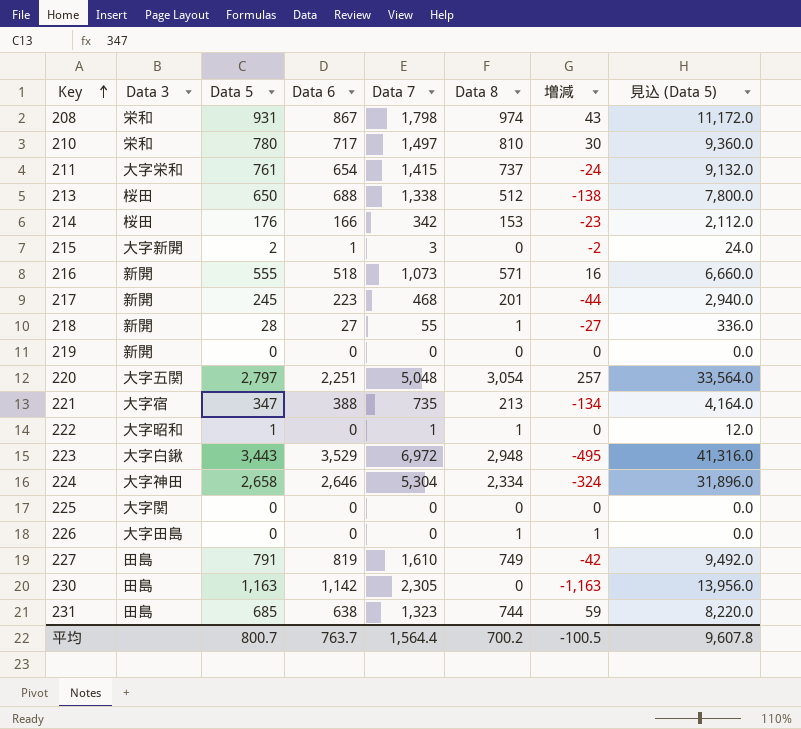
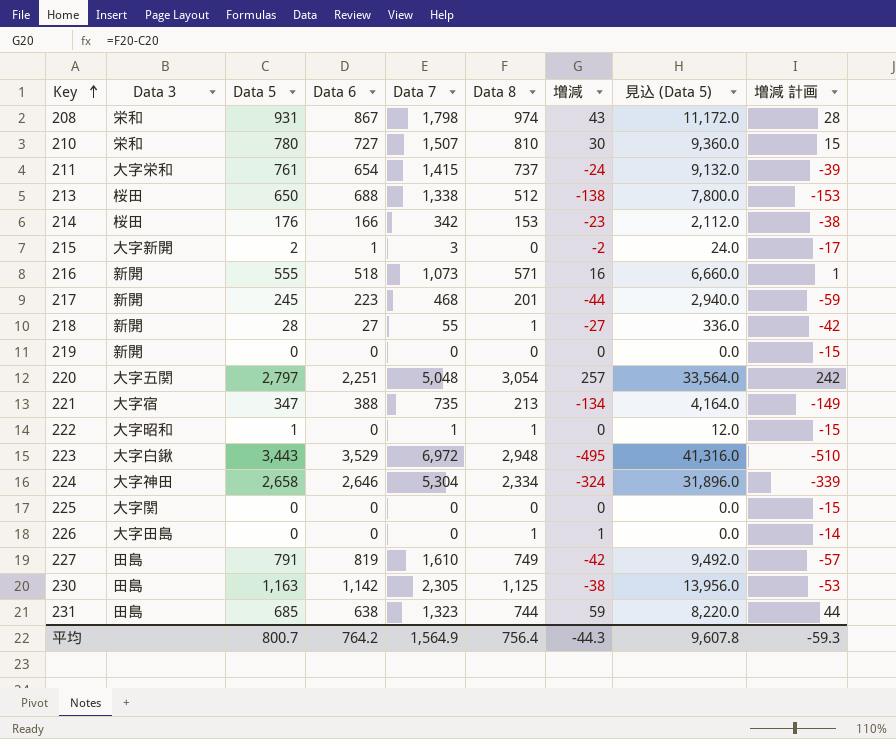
column 増減 計画 | formula: none -> [増減] - 15
210 | Data 6: 717 -> 727
210 | Data 7: 1,497 -> 1,507
230 | Data 8: 0 -> 1,125
230 | 増減: -1,163 -> -38
平均 | Data 6: 763.7 -> 764.2
平均 | Data 7: 1,564.4 -> 1,564.9
平均 | Data 8: 700.2 -> 756.4
平均 | 増減: -100.5 -> -44.3

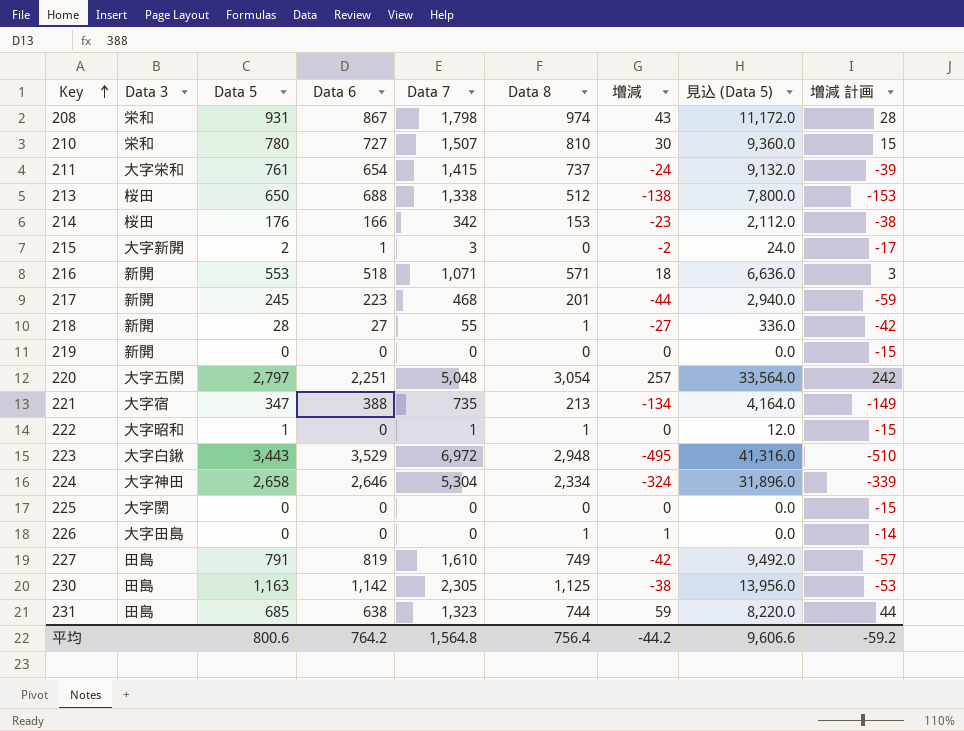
216 | Data 5: 555 -> 553
216 | Data 7: 1,073 -> 1,071
216 | 増減: 16 -> 18
216 | 見込 (Data 5): 6,660.0 -> 6,636.0
216 | 増減 計画: 1 -> 3
平均 | Data 5: 800.7 -> 800.6
平均 | Data 7: 1,564.9 -> 1,564.8
平均 | 増減: -44.3 -> -44.2
平均 | 見込 (Data 5): 9,607.8 -> 9,606.6
平均 | 増減 計画: -59.3 -> -59.2

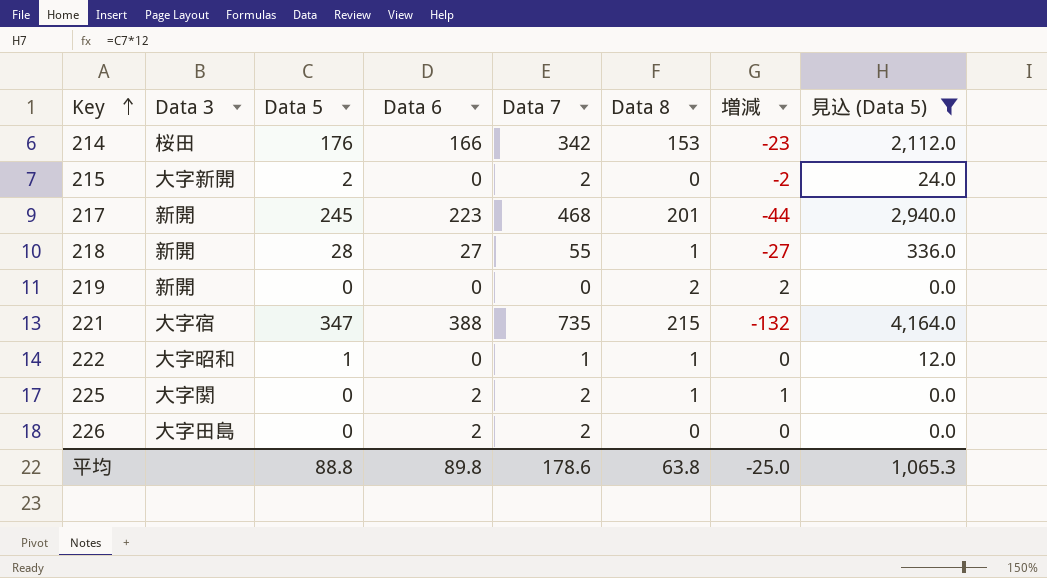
filter: none -> 見込 (Data 5) <= 4,164.0
column 増減 計画 | formula: [増減] - 15 -> none
215 | Data 6: 1 -> 0
215 | Data 7: 3 -> 2
219 | Data 8: 0 -> 2
219 | 増減: 0 -> 2
221 | Data 8: 213 -> 215
221 | 増減: -134 -> -132
225 | Data 6: 0 -> 2
225 | Data 7: 0 -> 2
225 | Data 8: 0 -> 1
225 | 増減: 0 -> 1
226 | Data 6: 0 -> 2
226 | Data 7: 0 -> 2
226 | Data 8: 1 -> 0
226 | 増減: 1 -> 0
平均 | Data 5: 800.6 -> 88.8
平均 | Data 6: 764.2 -> 89.8
平均 | Data 7: 1,564.8 -> 178.6
平均 | Data 8: 756.4 -> 63.8
平均 | 増減: -44.2 -> -25.0
平均 | 見込 (Data 5): 9,606.6 -> 1,065.3

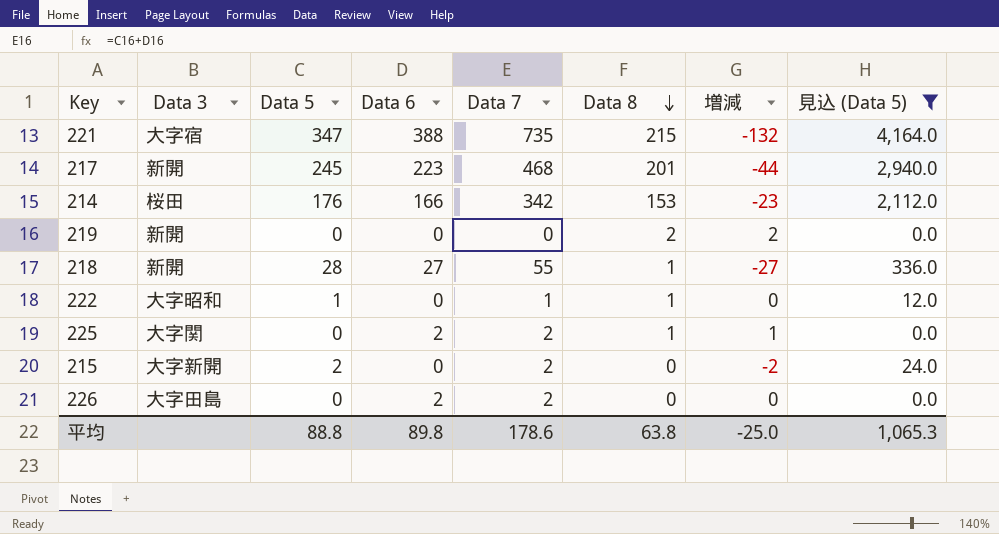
row order: Key ascending -> Data 8 descending

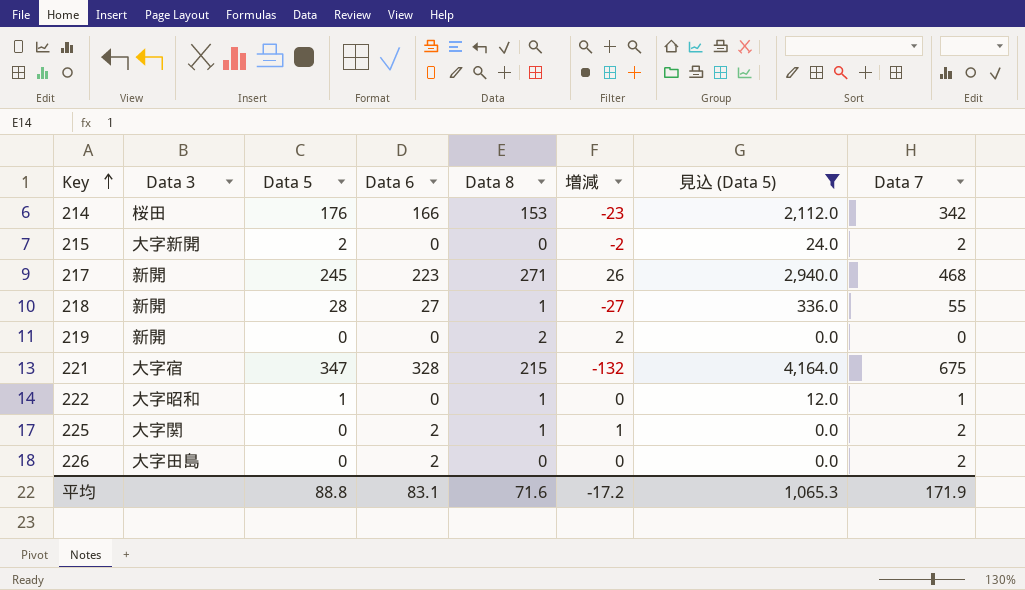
row order: Data 8 descending -> Key ascending
column Data 7 | position: 5 -> 8
217 | Data 8: 201 -> 271
217 | 増減: -44 -> 26
221 | Data 6: 388 -> 328
221 | Data 7: 735 -> 675
平均 | Data 6: 89.8 -> 83.1
平均 | Data 8: 63.8 -> 71.6
平均 | 増減: -25.0 -> -17.2
平均 | Data 7: 178.6 -> 171.9

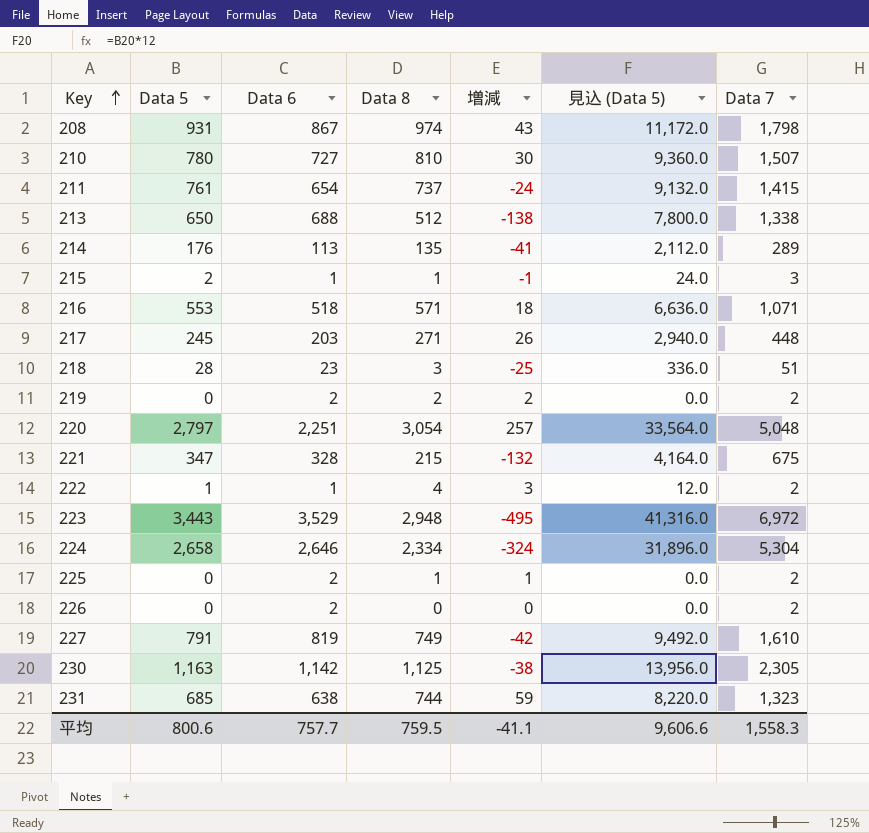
filter: 見込 (Data 5) <= 4,164.0 -> none
column Data 3 | position: 2 -> none
214 | Data 6: 166 -> 113
214 | Data 8: 153 -> 135
214 | 増減: -23 -> -41
214 | Data 7: 342 -> 289
215 | Data 6: 0 -> 1
215 | Data 8: 0 -> 1
215 | 増減: -2 -> -1
215 | Data 7: 2 -> 3
217 | Data 6: 223 -> 203
217 | Data 7: 468 -> 448
218 | Data 6: 27 -> 23
218 | Data 8: 1 -> 3
218 | 増減: -27 -> -25
218 | Data 7: 55 -> 51
219 | Data 6: 0 -> 2
219 | Data 7: 0 -> 2
222 | Data 6: 0 -> 1
222 | Data 8: 1 -> 4
222 | 増減: 0 -> 3
222 | Data 7: 1 -> 2
平均 | Data 5: 88.8 -> 800.6
平均 | Data 6: 83.1 -> 757.7
平均 | Data 8: 71.6 -> 759.5
平均 | 増減: -17.2 -> -41.1
平均 | 見込 (Data 5): 1,065.3 -> 9,606.6
平均 | Data 7: 171.9 -> 1,558.3

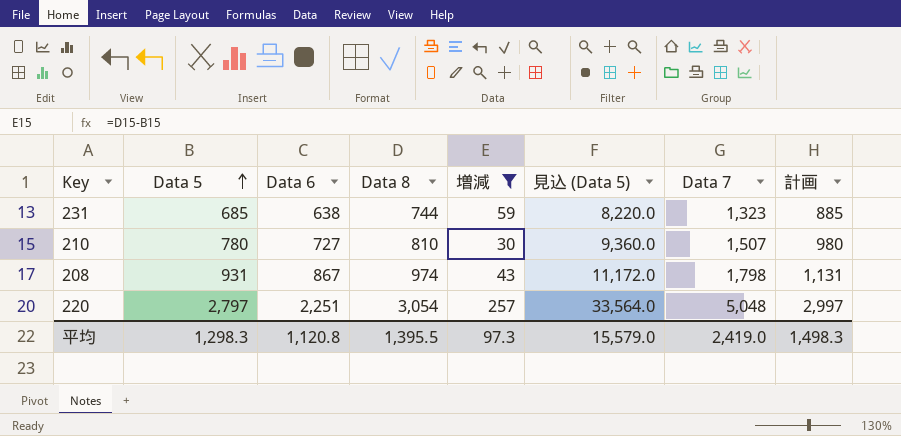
filter: none -> 増減 >= 30
row order: Key ascending -> Data 5 ascending
column 計画 | formula: none -> [Data 5] + 200
平均 | Data 5: 800.6 -> 1,298.3
平均 | Data 6: 757.7 -> 1,120.8
平均 | Data 8: 759.5 -> 1,395.5
平均 | 増減: -41.1 -> 97.3
平均 | 見込 (Data 5): 9,606.6 -> 15,579.0
平均 | Data 7: 1,558.3 -> 2,419.0

